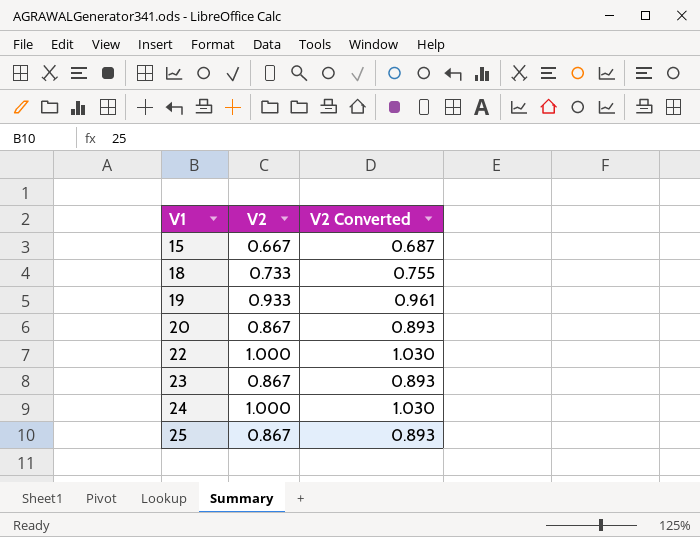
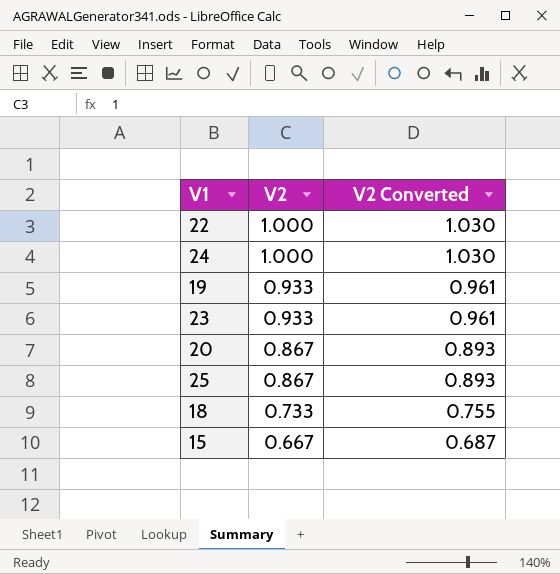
row order: V1 ascending -> V2 descending
23 | V2: 0.867 -> 0.933
23 | V2 Converted: 0.893 -> 0.961

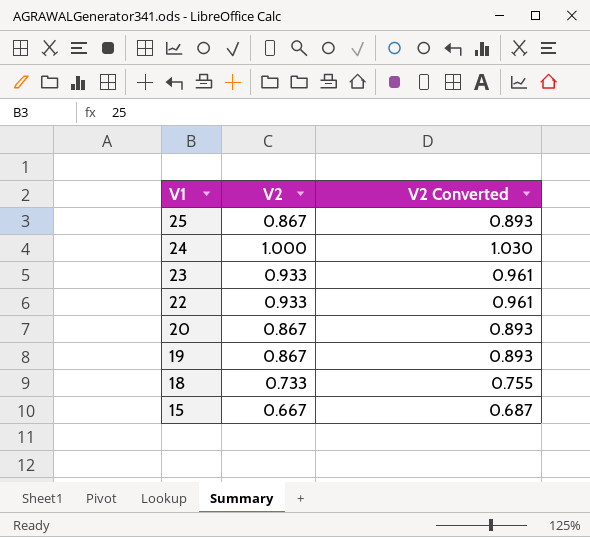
row order: V2 descending -> V1 descending
22 | V2: 1.000 -> 0.933
22 | V2 Converted: 1.030 -> 0.961
19 | V2: 0.933 -> 0.867
19 | V2 Converted: 0.961 -> 0.893

